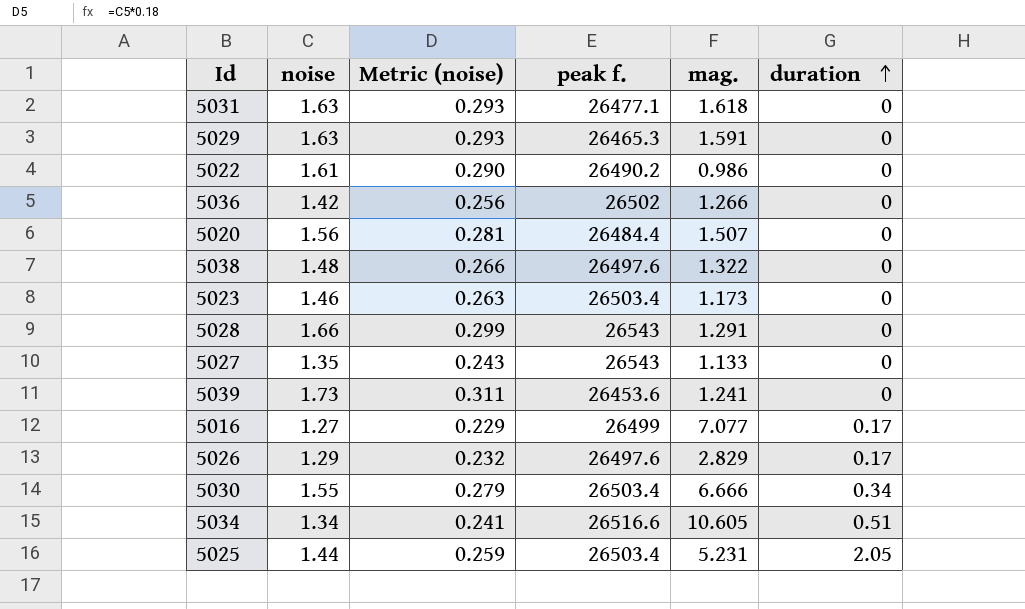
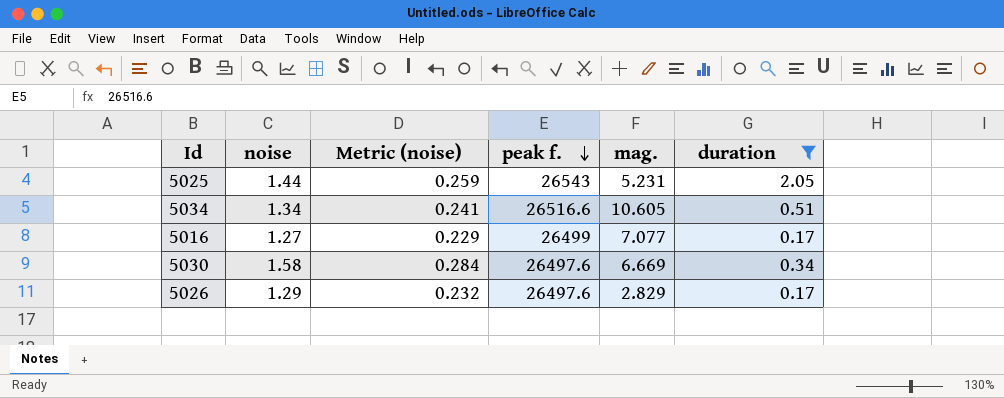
filter: none -> duration != 0
row order: duration ascending -> peak f. descending
5025 | peak f.: 26503.4 -> 26543
5030 | noise: 1.55 -> 1.58
5030 | Metric (noise): 0.279 -> 0.284
5030 | peak f.: 26503.4 -> 26497.6
5030 | mag.: 6.666 -> 6.669

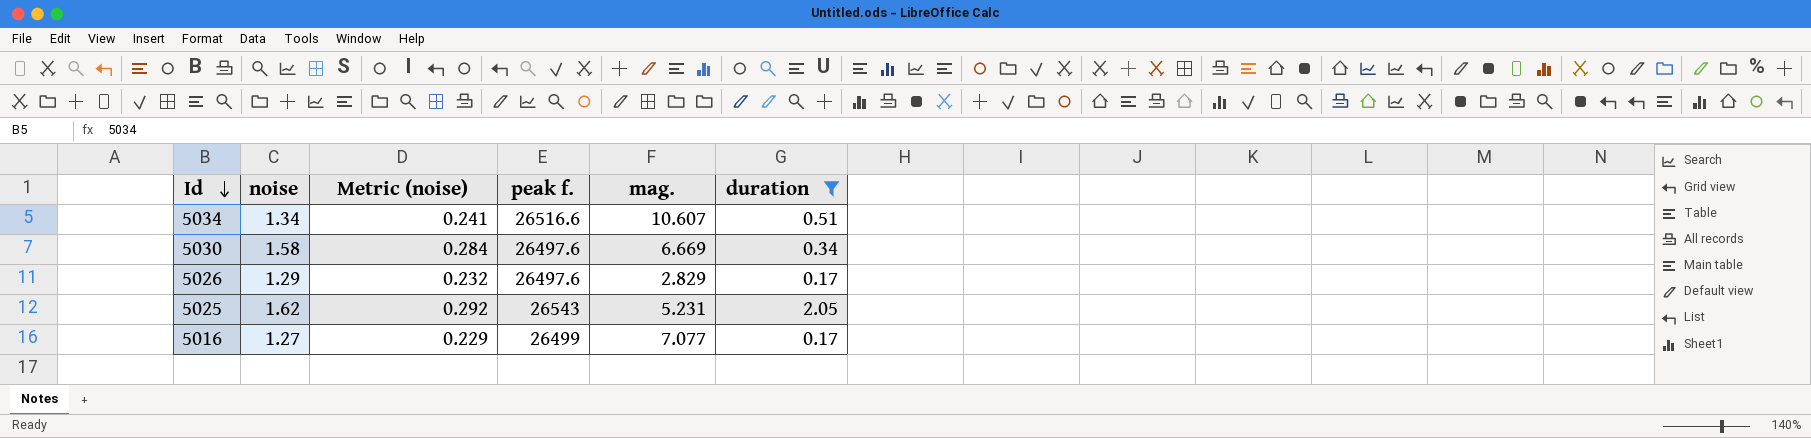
row order: peak f. descending -> Id descending
5034 | mag.: 10.605 -> 10.607
5025 | noise: 1.44 -> 1.62
5025 | Metric (noise): 0.259 -> 0.292

